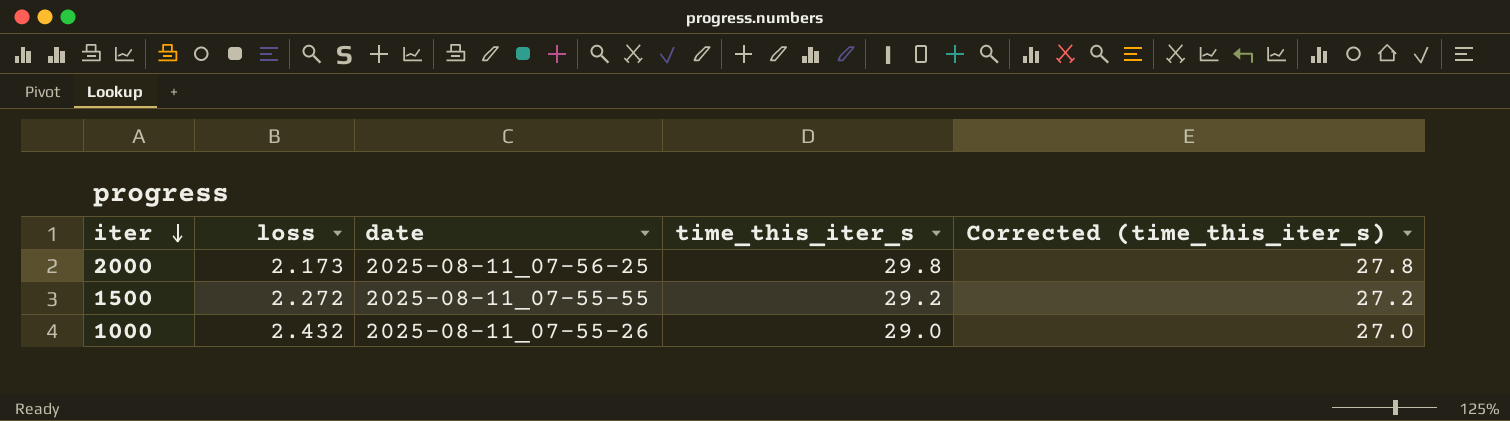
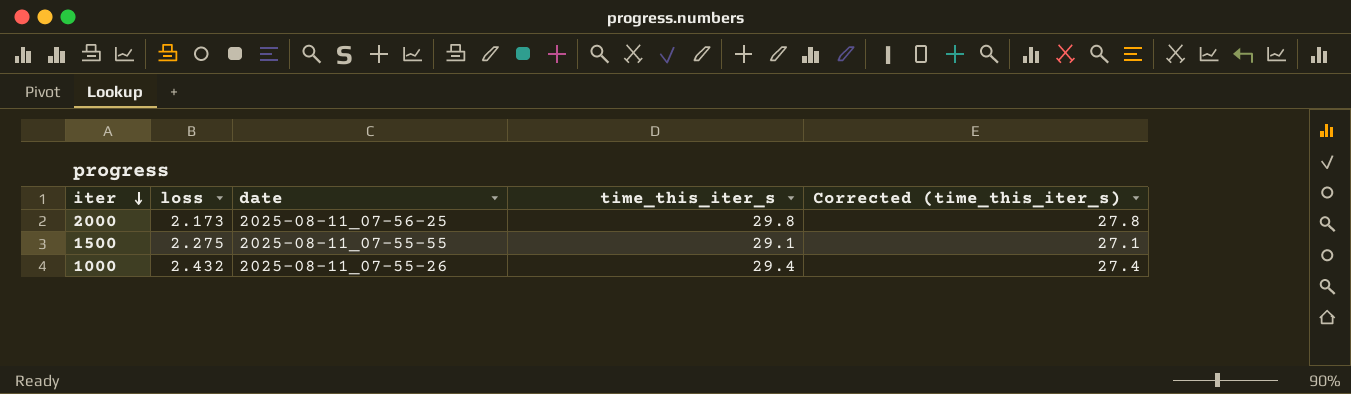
1500 | loss: 2.272 -> 2.275
1500 | time_this_iter_s: 29.2 -> 29.1
1500 | Corrected (time_this_iter_s): 27.2 -> 27.1
1000 | time_this_iter_s: 29.0 -> 29.4
1000 | Corrected (time_this_iter_s): 27.0 -> 27.4

